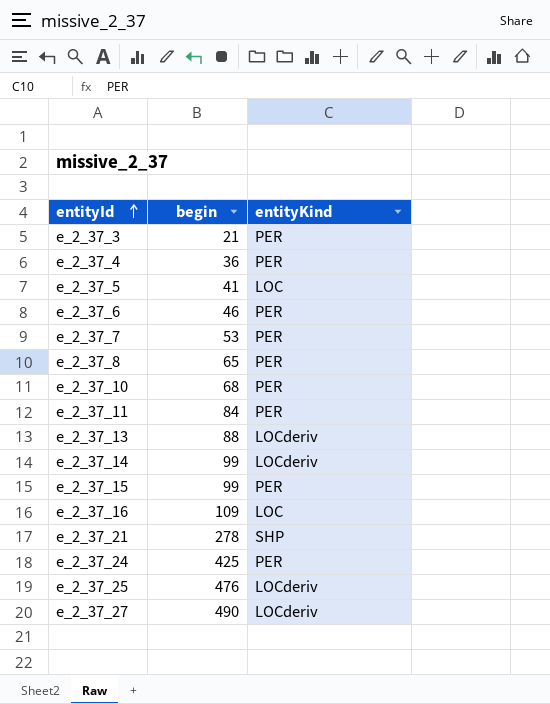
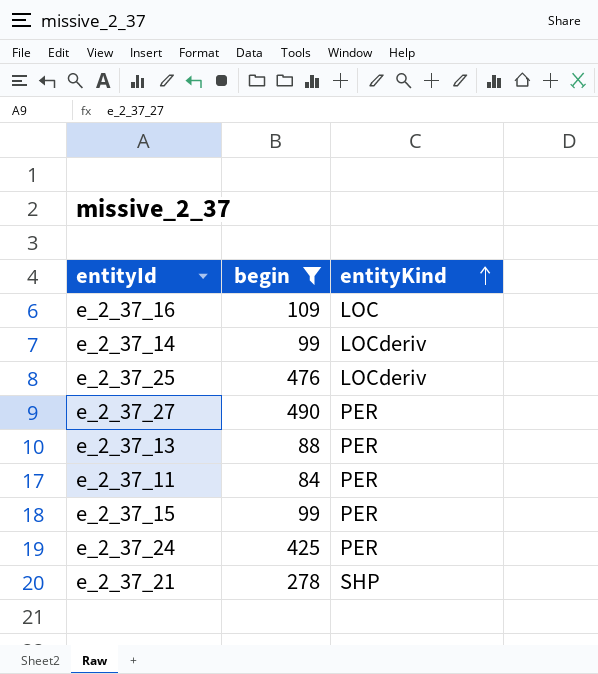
filter: none -> begin >= 84
row order: entityId ascending -> entityKind ascending
e_2_37_27 | entityKind: LOCderiv -> PER
e_2_37_13 | entityKind: LOCderiv -> PER

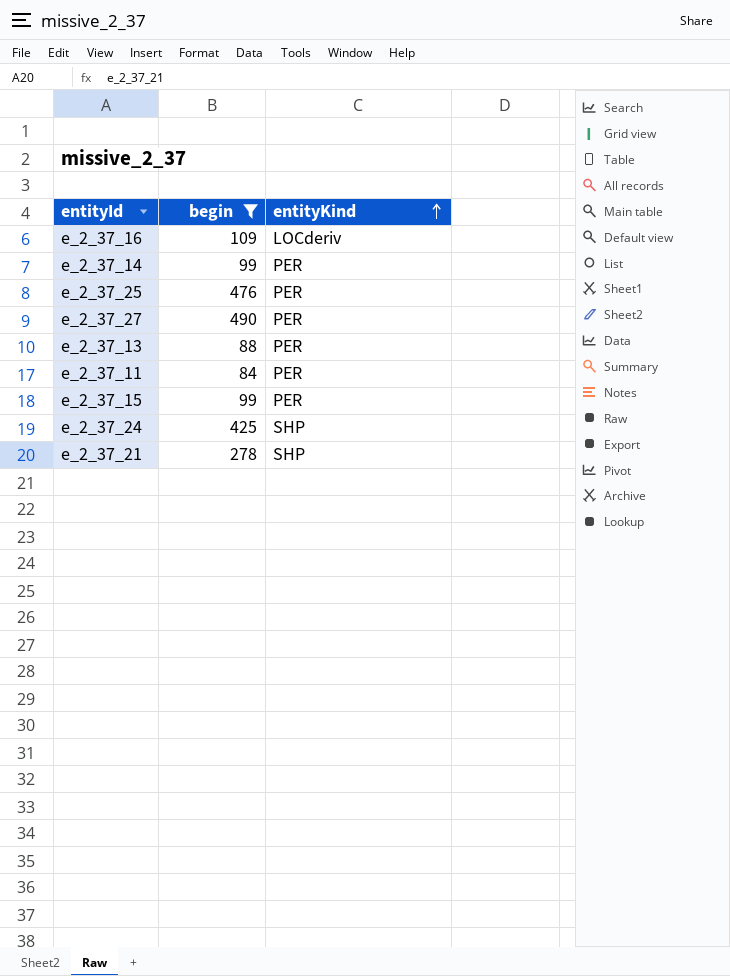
e_2_37_16 | entityKind: LOC -> LOCderiv
e_2_37_14 | entityKind: LOCderiv -> PER
e_2_37_25 | entityKind: LOCderiv -> PER
e_2_37_24 | entityKind: PER -> SHP

